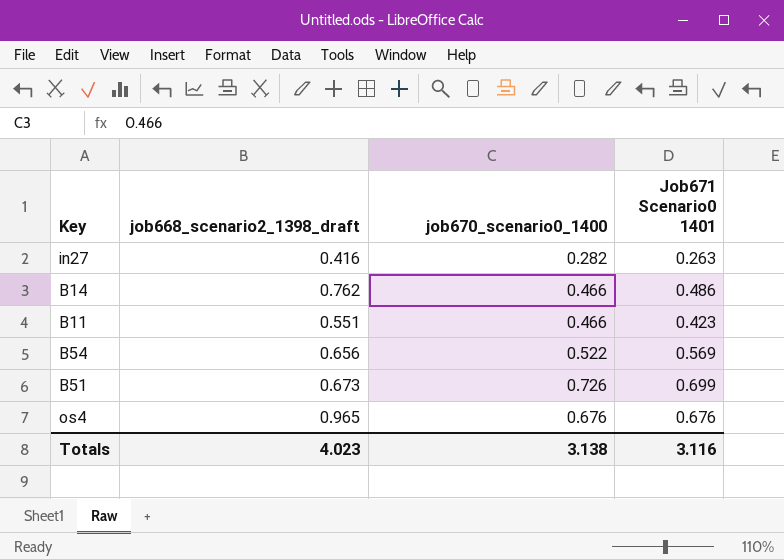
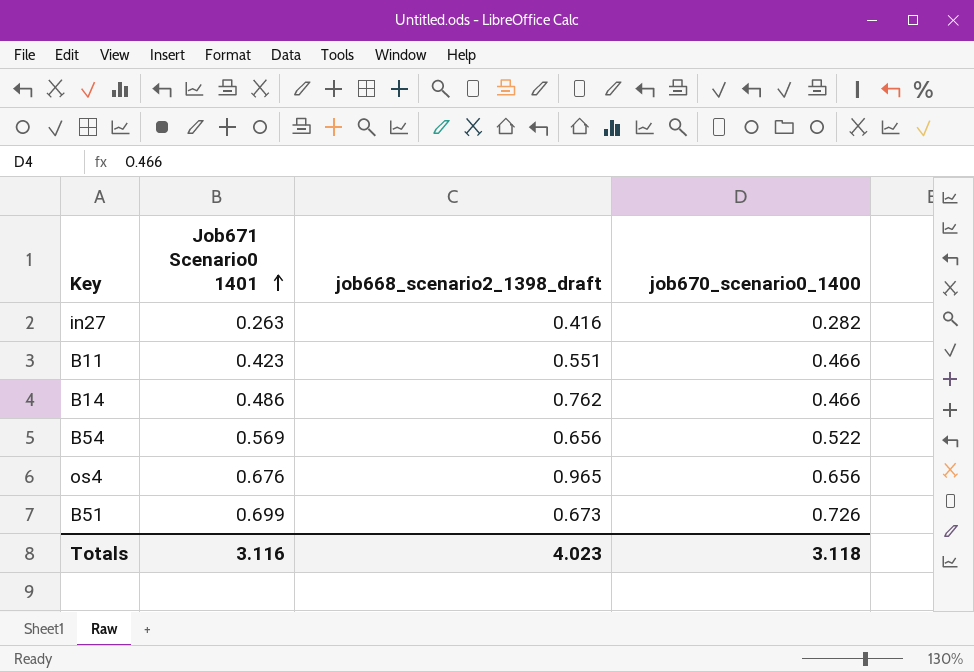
row order: none -> Job671 Scenario0 1401 ascending
column Job671 Scenario0 1401 | position: 4 -> 2
os4 | job670_scenario0_1400: 0.676 -> 0.656
Totals | job670_scenario0_1400: 3.138 -> 3.118

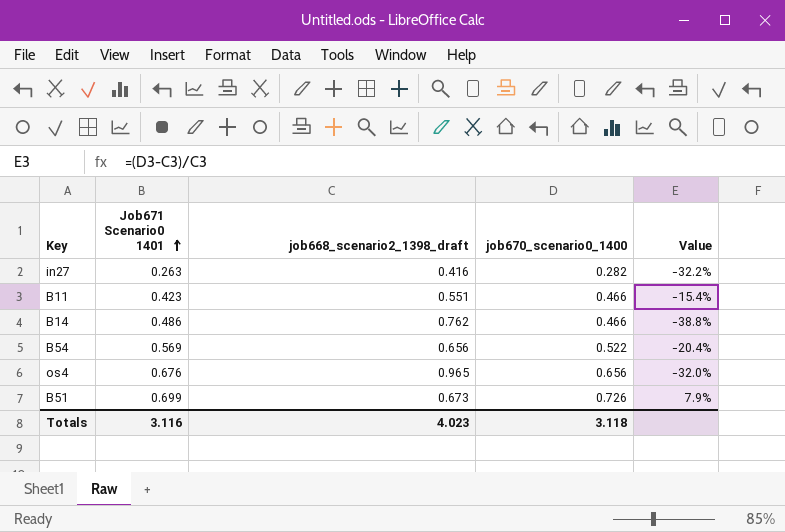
column Value | formula: none -> ([job670_scenario0_1400] - [job668_scenario2_1398_draft]) / [job668_scenario2_1398_draft]

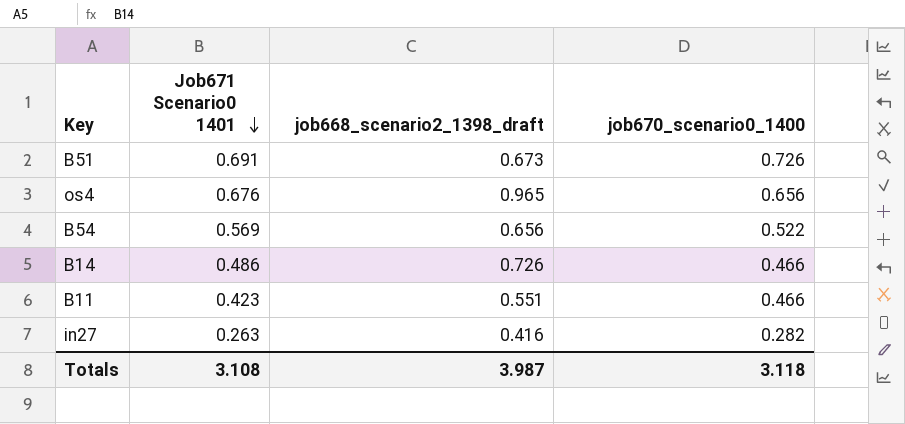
row order: Job671 Scenario0 1401 ascending -> Job671 Scenario0 1401 descending
column Value | formula: ([job670_scenario0_1400] - [job668_scenario2_1398_draft]) / [job668_scenario2_1398_draft] -> none
B51 | Job671 Scenario0 1401: 0.699 -> 0.691
B14 | job668_scenario2_1398_draft: 0.762 -> 0.726
Totals | Job671 Scenario0 1401: 3.116 -> 3.108
Totals | job668_scenario2_1398_draft: 4.023 -> 3.987

